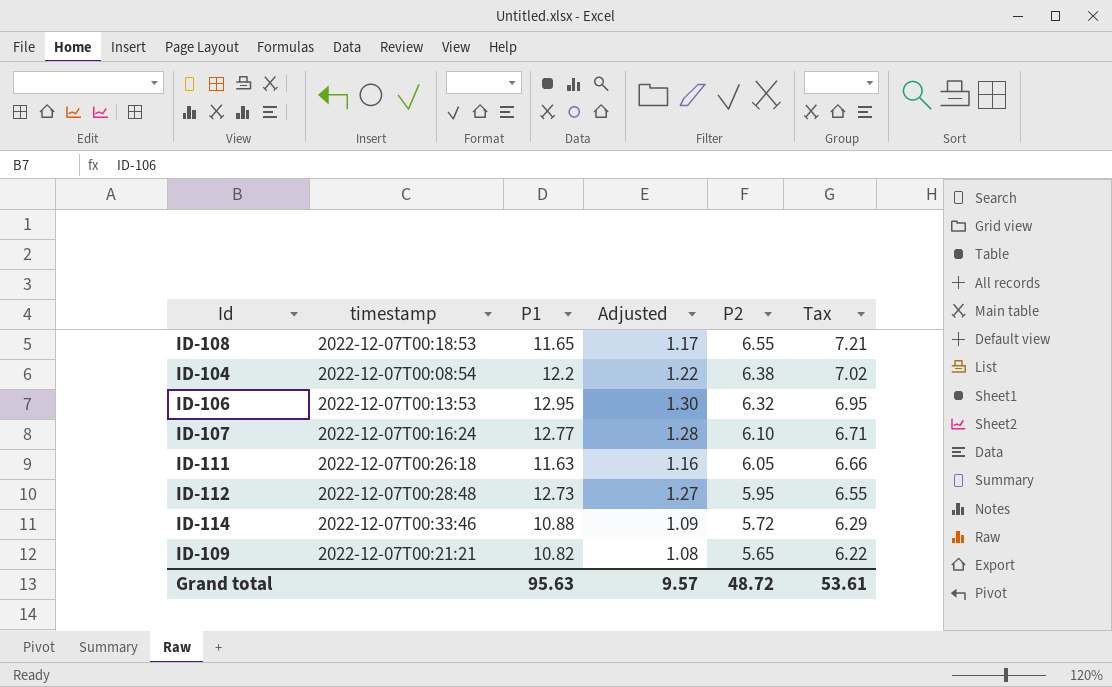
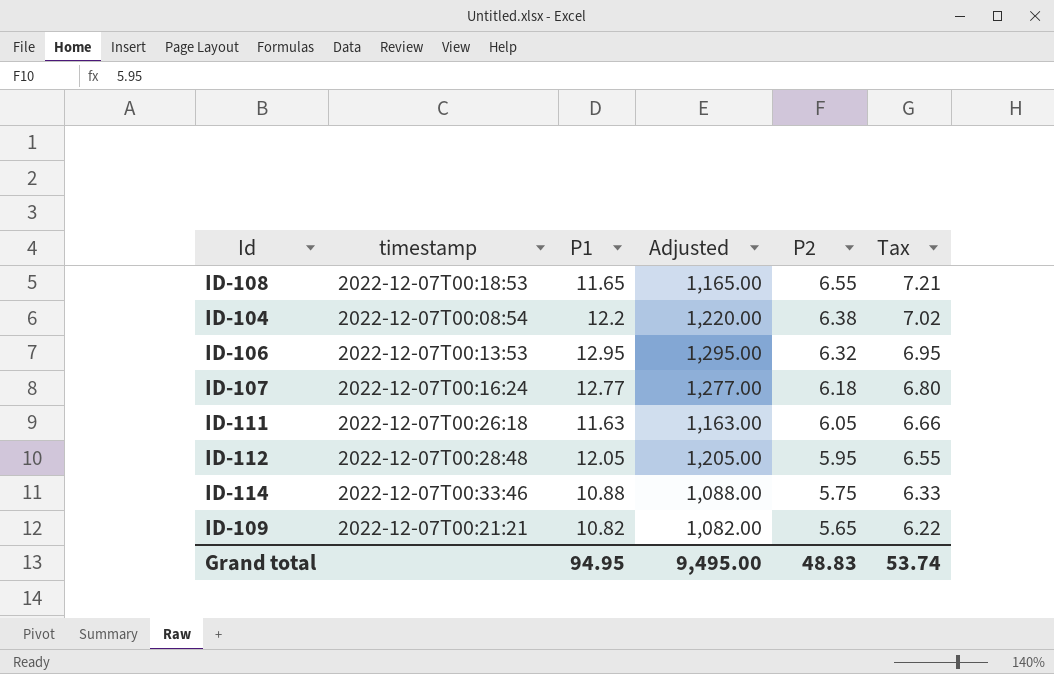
column Adjusted | formula: [P1] * 0.1 -> [P1] * 100
ID-107 | P2: 6.10 -> 6.18
ID-107 | Tax: 6.71 -> 6.80
ID-112 | P1: 12.73 -> 12.05
ID-114 | P2: 5.72 -> 5.75
ID-114 | Tax: 6.29 -> 6.33
Grand total | P1: 95.63 -> 94.95
Grand total | Adjusted: 9.57 -> 9,495.00
Grand total | P2: 48.72 -> 48.83
Grand total | Tax: 53.61 -> 53.74

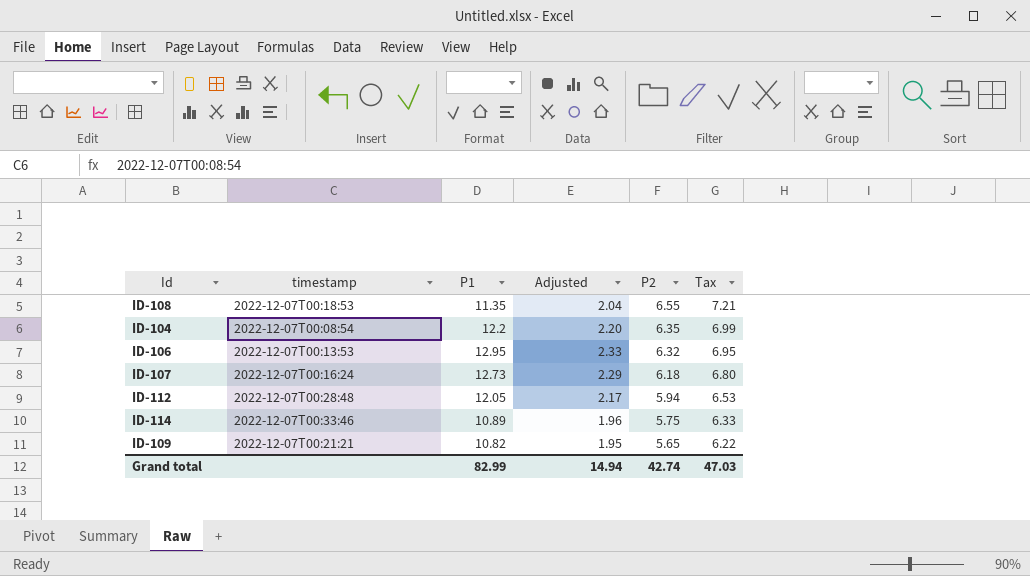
column Adjusted | formula: [P1] * 100 -> [P1] * 0.18
row ID-111: 2022-12-07T00:26:18 | 11.63 | 1,163.00 | 6.05 | 6.66 -> none
ID-108 | P1: 11.65 -> 11.35
ID-104 | P2: 6.38 -> 6.35
ID-104 | Tax: 7.02 -> 6.99
ID-107 | P1: 12.77 -> 12.73
ID-112 | P2: 5.95 -> 5.94
ID-112 | Tax: 6.55 -> 6.53
ID-114 | P1: 10.88 -> 10.89
Grand total | P1: 94.95 -> 82.99
Grand total | Adjusted: 9,495.00 -> 14.94
Grand total | P2: 48.83 -> 42.74
Grand total | Tax: 53.74 -> 47.03

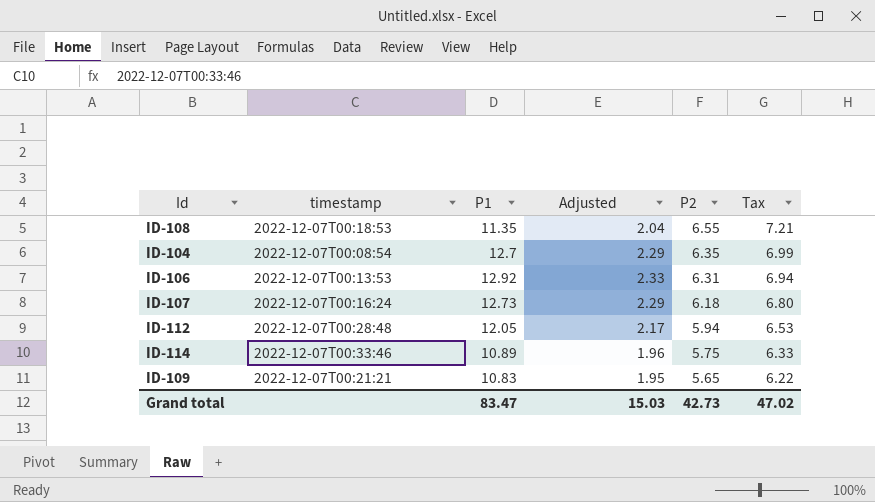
ID-104 | P1: 12.2 -> 12.7
ID-104 | Adjusted: 2.20 -> 2.29
ID-106 | P1: 12.95 -> 12.92
ID-106 | P2: 6.32 -> 6.31
ID-106 | Tax: 6.95 -> 6.94
ID-109 | P1: 10.82 -> 10.83
Grand total | P1: 82.99 -> 83.47
Grand total | Adjusted: 14.94 -> 15.03
Grand total | P2: 42.74 -> 42.73
Grand total | Tax: 47.03 -> 47.02

